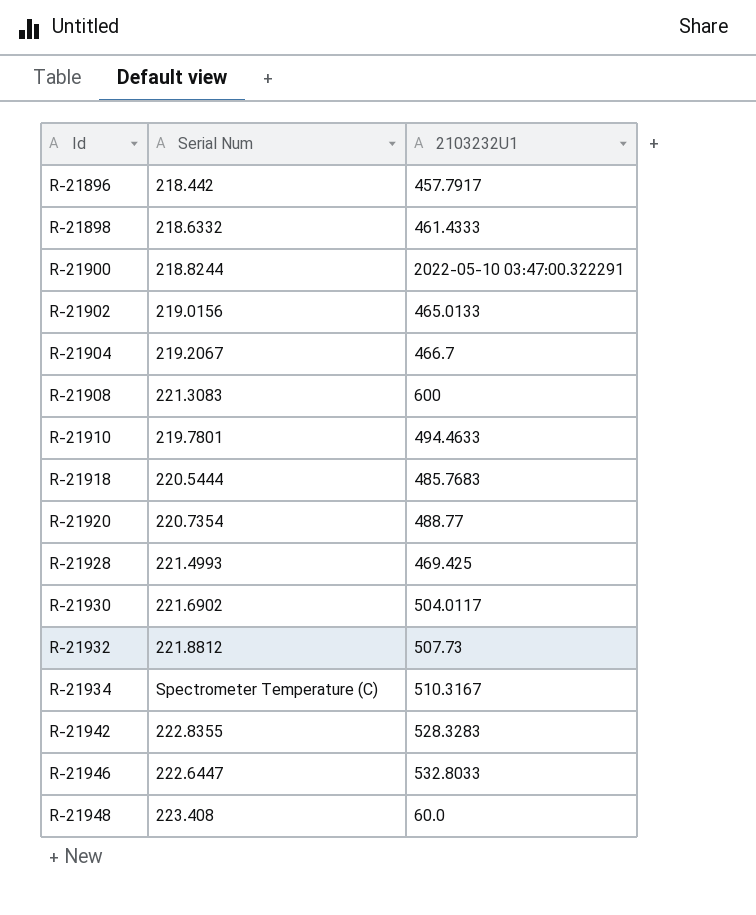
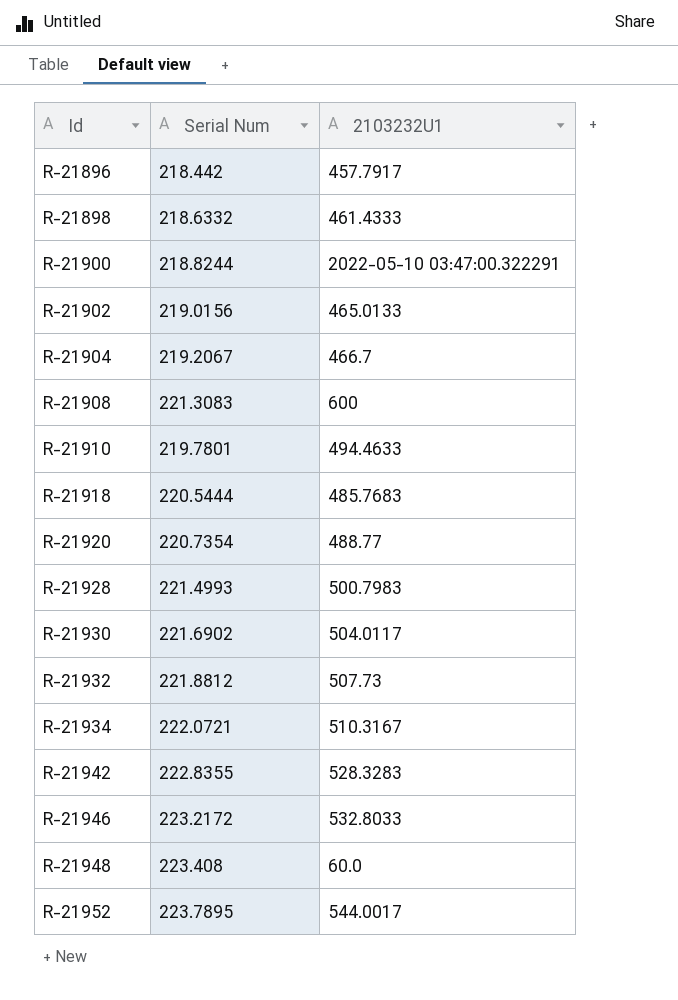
R-21928 | 2103232U1: 469.425 -> 500.7983
R-21934 | Serial Num: Spectrometer Temperature (C) -> 222.0721
R-21946 | Serial Num: 222.6447 -> 223.2172
row R-21952: none -> 223.7895 | 544.0017

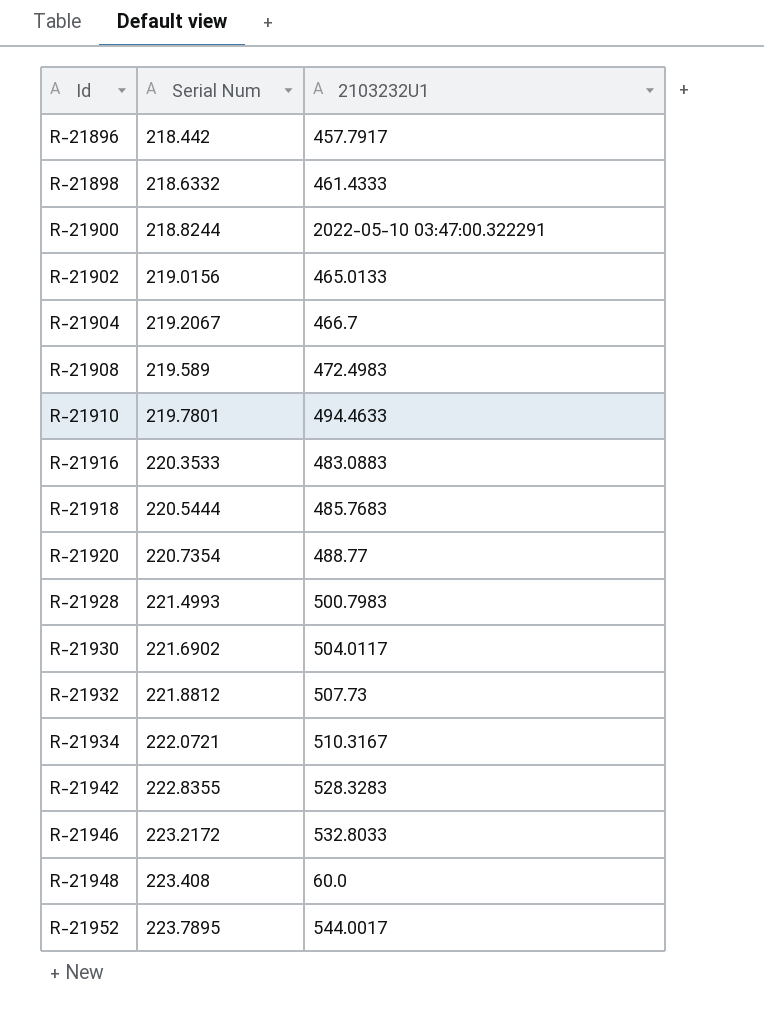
R-21908 | Serial Num: 221.3083 -> 219.589
R-21908 | 2103232U1: 600 -> 472.4983
row R-21916: none -> 220.3533 | 483.0883

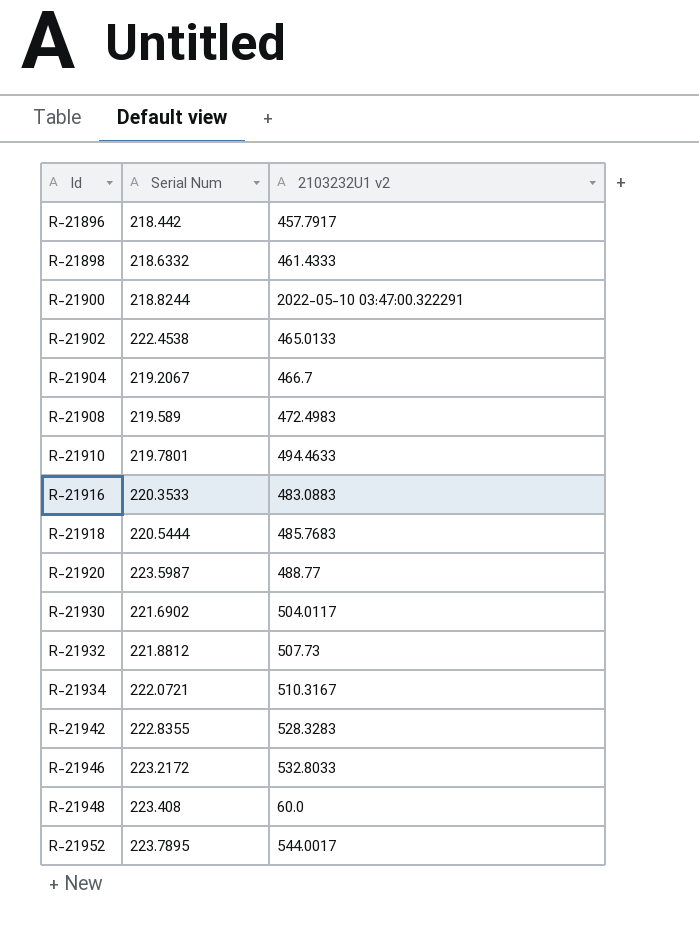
column name: 2103232U1 -> 2103232U1 v2
row R-21928: 221.4993 | 500.7983 -> none
R-21902 | Serial Num: 219.0156 -> 222.4538
R-21920 | Serial Num: 220.7354 -> 223.5987

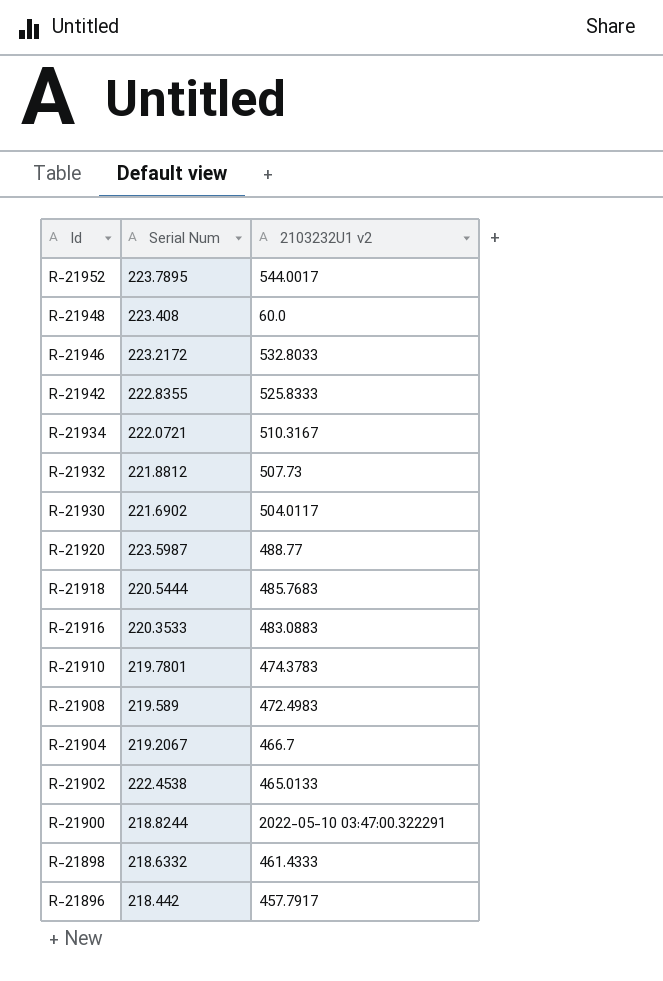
row order: Id ascending -> Id descending
R-21942 | 2103232U1 v2: 528.3283 -> 525.8333
R-21910 | 2103232U1 v2: 494.4633 -> 474.3783

